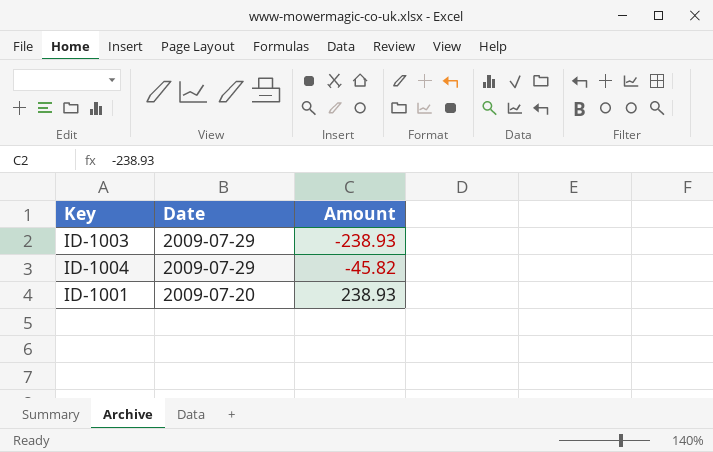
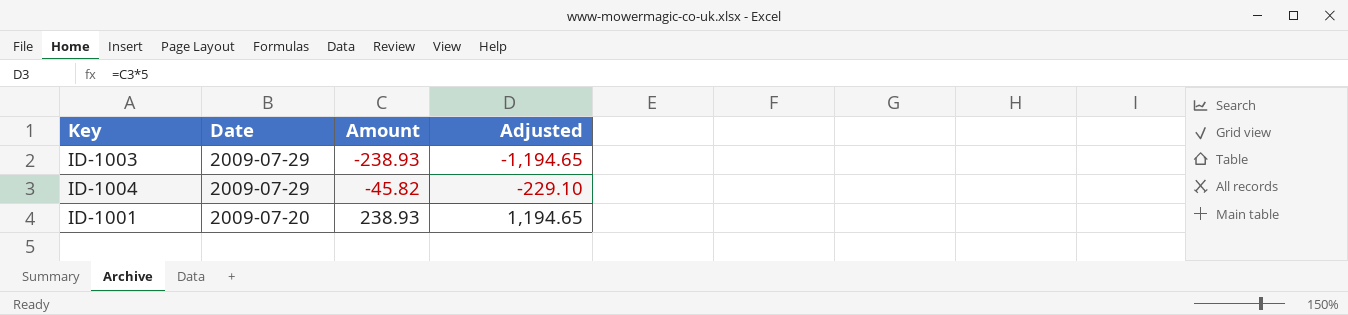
column Adjusted | formula: none -> [Amount] * 5

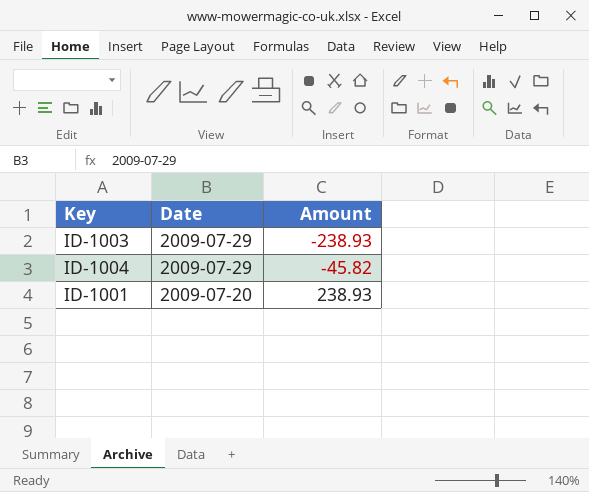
column Adjusted | formula: [Amount] * 5 -> none

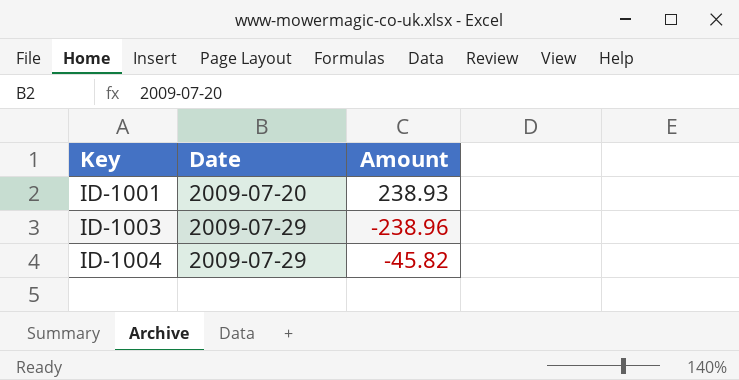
row order: Date descending -> Key ascending
ID-1003 | Amount: -238.93 -> -238.96

